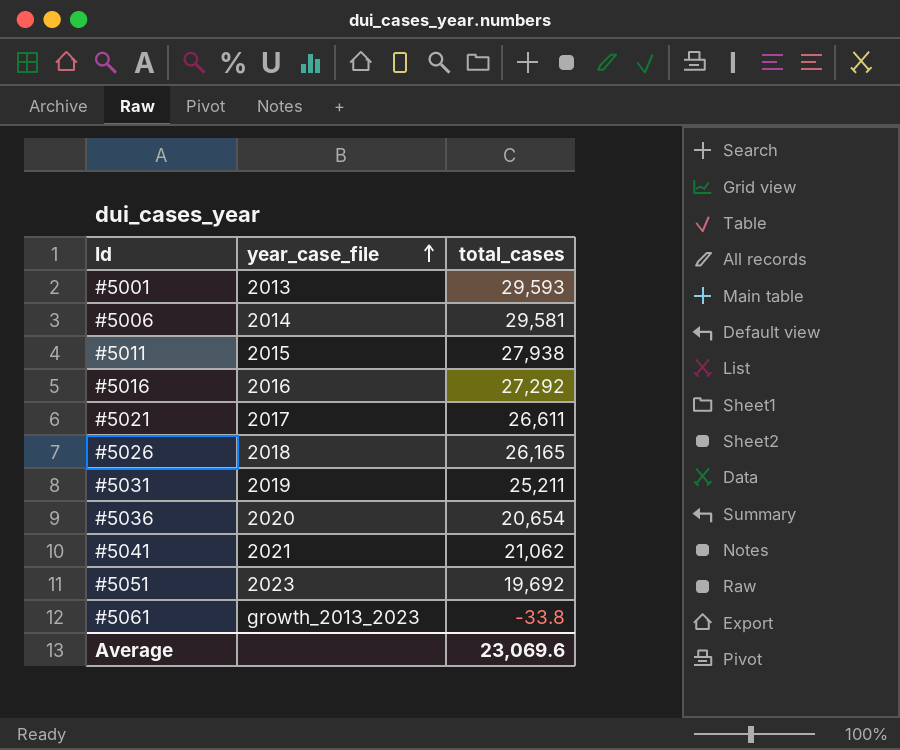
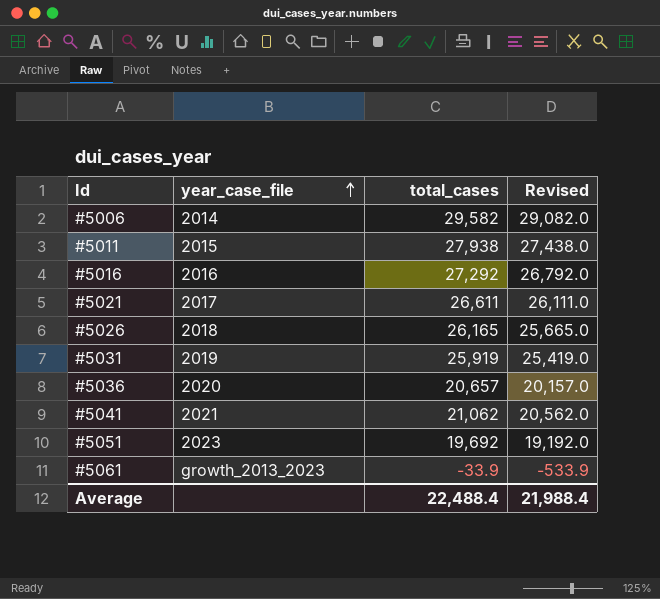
column Revised | formula: none -> [total_cases] - 500
row #5001: 2013 | 29,593 -> none
#5006 | total_cases: 29,581 -> 29,582
#5031 | total_cases: 25,211 -> 25,919
#5036 | total_cases: 20,654 -> 20,657
#5061 | total_cases: -33.8 -> -33.9
Average | total_cases: 23,069.6 -> 22,488.4

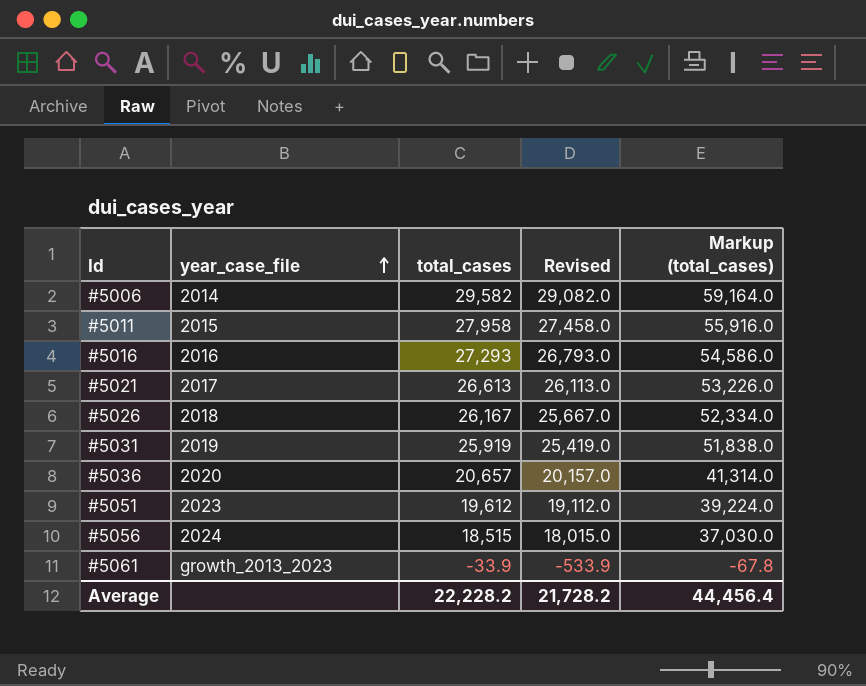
column Markup (total_cases) | formula: none -> [total_cases] * 2
row #5041: 2021 | 21,062 | 20,562.0 -> none
#5011 | total_cases: 27,938 -> 27,958
#5011 | Revised: 27,438.0 -> 27,458.0
#5016 | total_cases: 27,292 -> 27,293
#5016 | Revised: 26,792.0 -> 26,793.0
#5021 | total_cases: 26,611 -> 26,613
#5021 | Revised: 26,111.0 -> 26,113.0
#5026 | total_cases: 26,165 -> 26,167
#5026 | Revised: 25,665.0 -> 25,667.0
#5051 | total_cases: 19,692 -> 19,612
#5051 | Revised: 19,192.0 -> 19,112.0
row #5056: none -> 2024 | 18,515 | 18,015.0 | 37,030.0
Average | total_cases: 22,488.4 -> 22,228.2
Average | Revised: 21,988.4 -> 21,728.2

